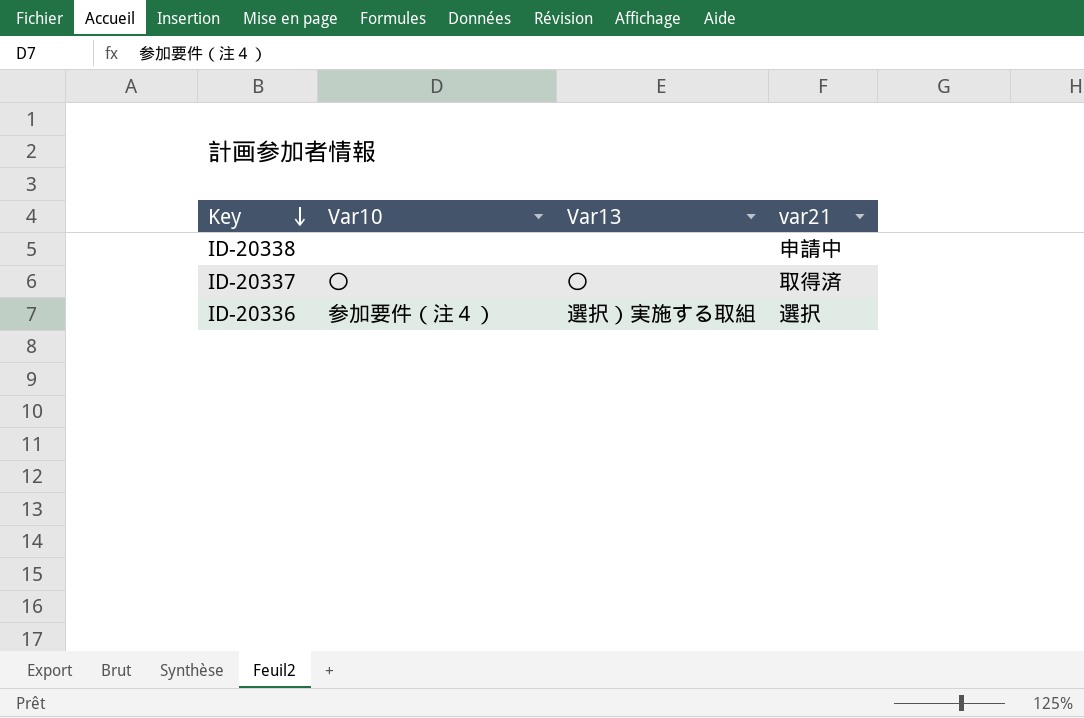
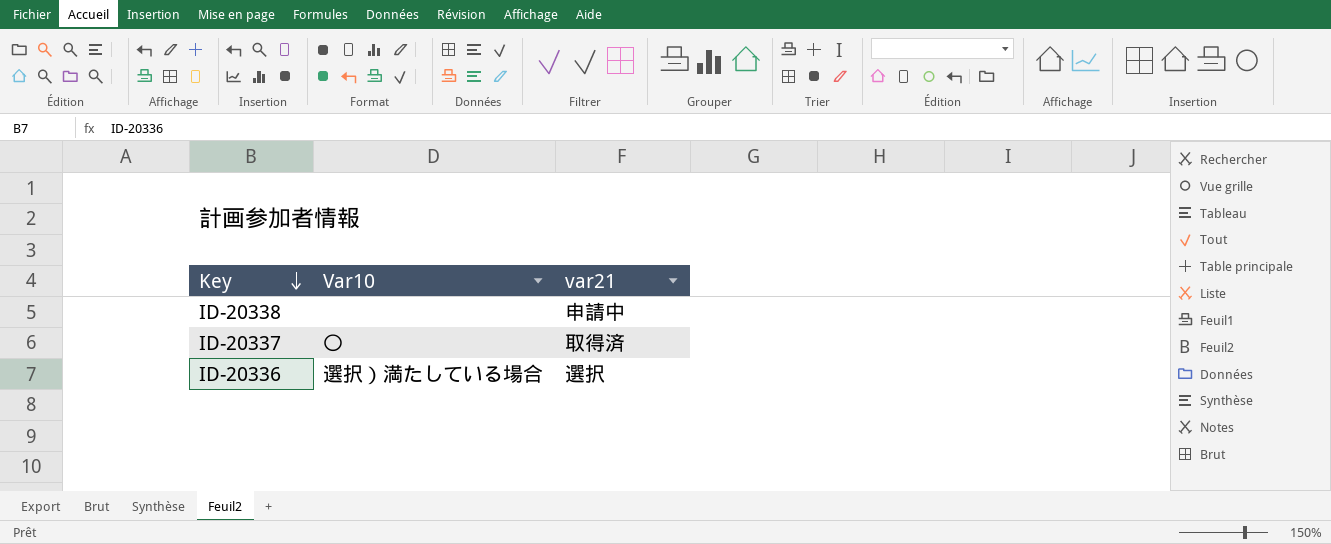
column Var13 | position: 3 -> none
ID-20336 | Var10: 参加要件（注４） -> 選択）満たしている場合

